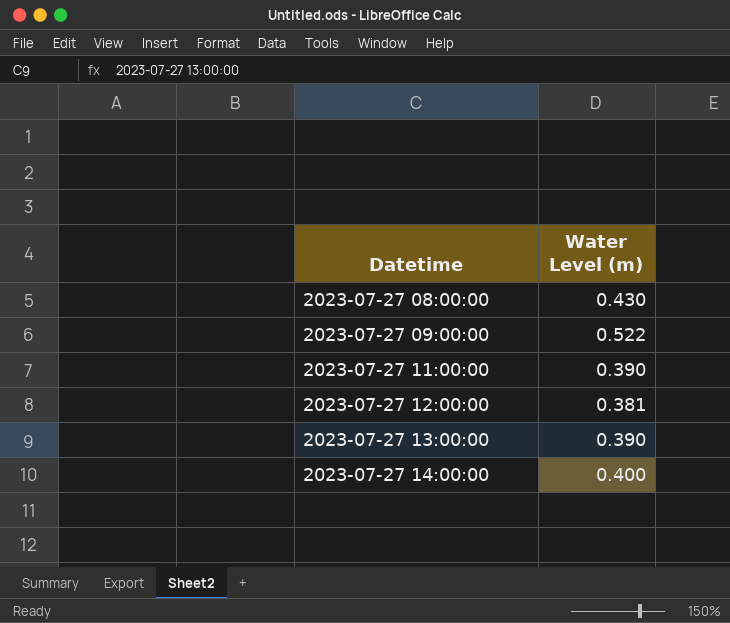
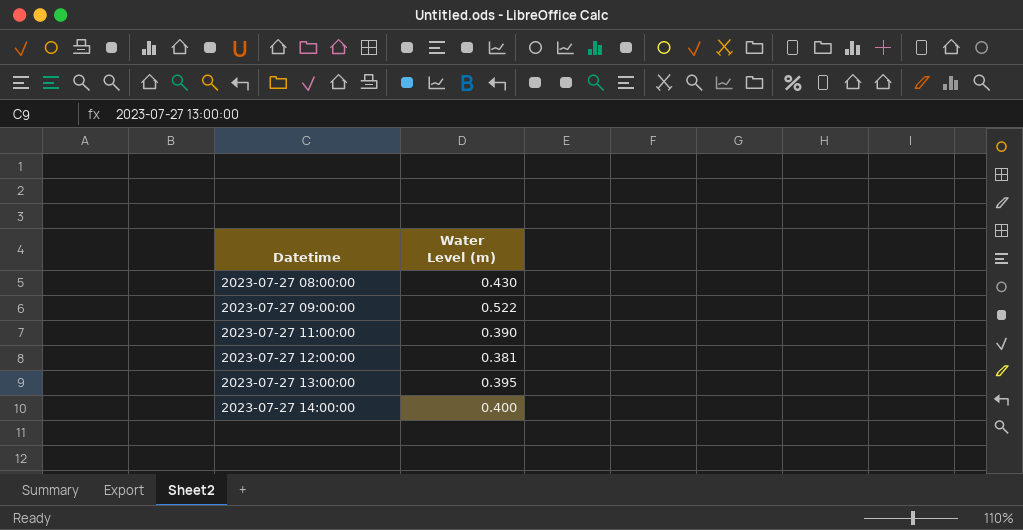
2023-07-27 13:00:00 | Water Level (m): 0.390 -> 0.395

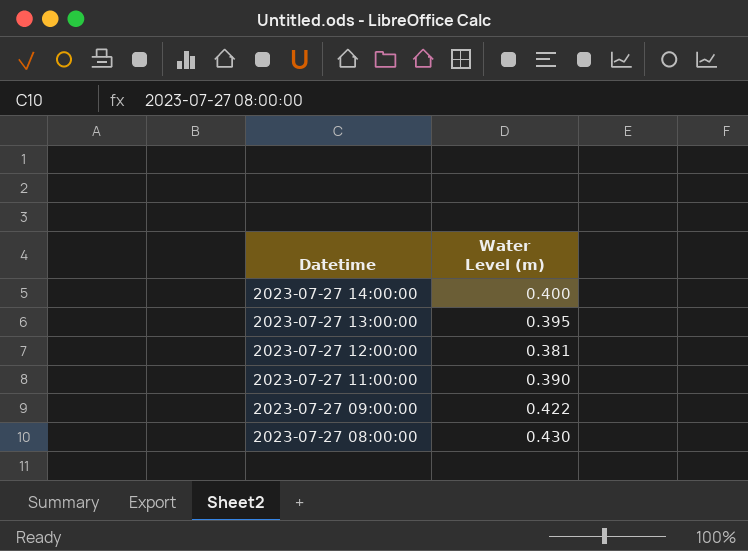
row order: Datetime ascending -> Datetime descending
2023-07-27 09:00:00 | Water Level (m): 0.522 -> 0.422

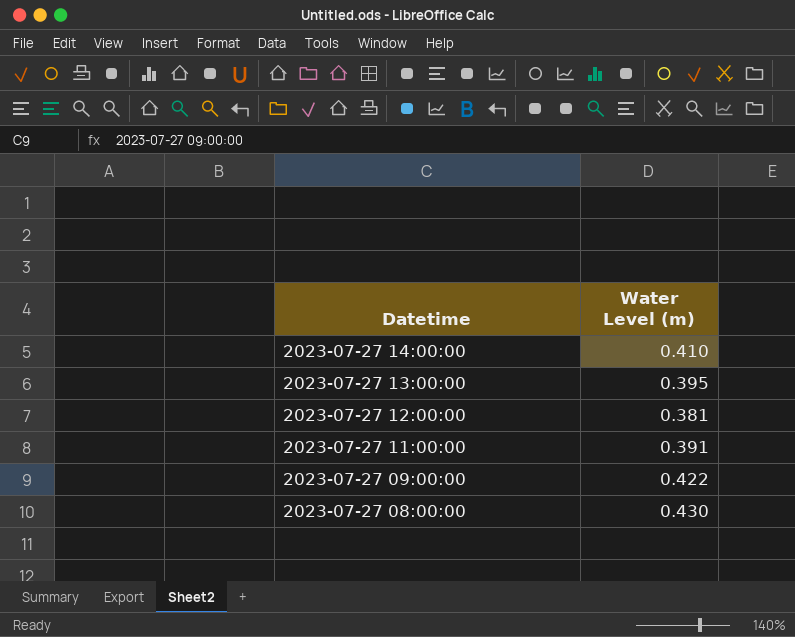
2023-07-27 14:00:00 | Water Level (m): 0.400 -> 0.410
2023-07-27 11:00:00 | Water Level (m): 0.390 -> 0.391

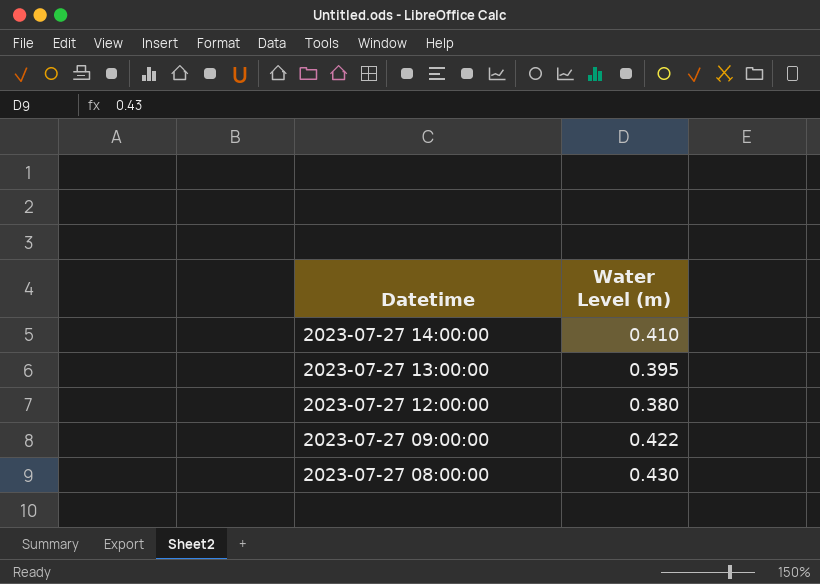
row 2023-07-27 11:00:00: 0.391 -> none
2023-07-27 12:00:00 | Water Level (m): 0.381 -> 0.380

